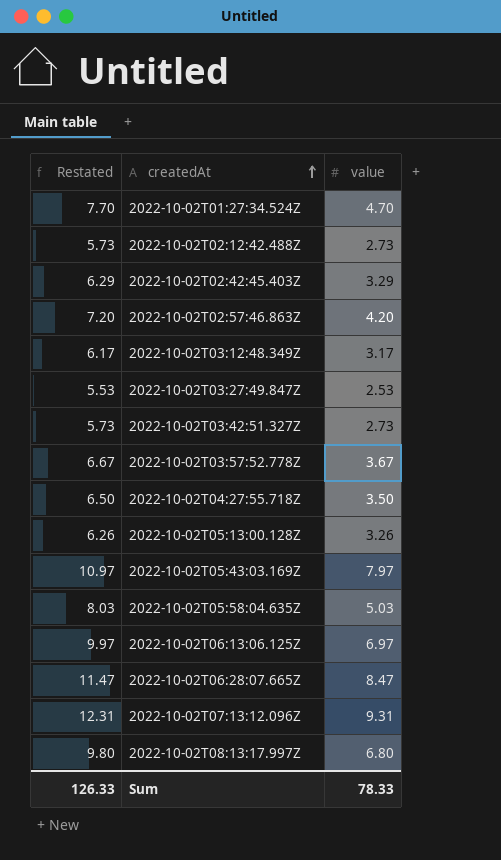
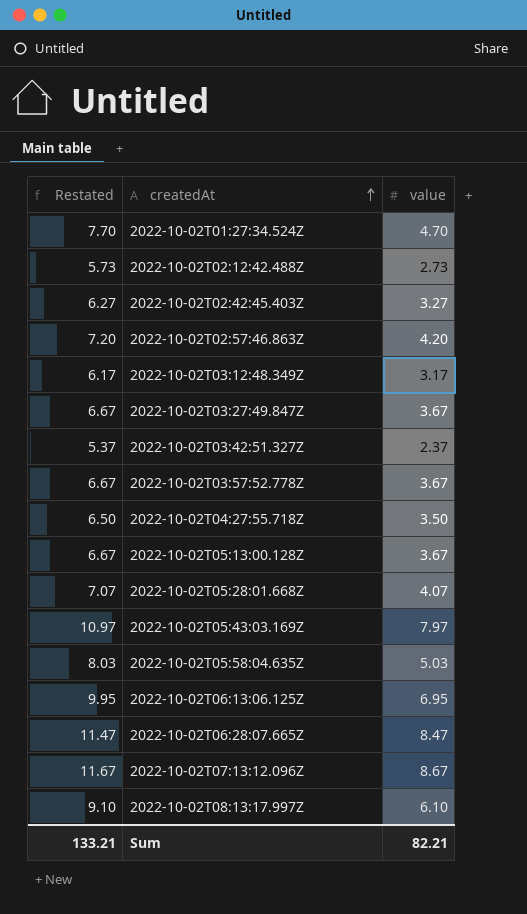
2022-10-02T02:42:45.403Z | Restated: 6.29 -> 6.27
2022-10-02T02:42:45.403Z | value: 3.29 -> 3.27
2022-10-02T03:27:49.847Z | Restated: 5.53 -> 6.67
2022-10-02T03:27:49.847Z | value: 2.53 -> 3.67
2022-10-02T03:42:51.327Z | Restated: 5.73 -> 5.37
2022-10-02T03:42:51.327Z | value: 2.73 -> 2.37
2022-10-02T05:13:00.128Z | Restated: 6.26 -> 6.67
2022-10-02T05:13:00.128Z | value: 3.26 -> 3.67
row 2022-10-02T05:28:01.668Z: none -> 7.07 | 4.07
2022-10-02T06:13:06.125Z | Restated: 9.97 -> 9.95
2022-10-02T06:13:06.125Z | value: 6.97 -> 6.95
2022-10-02T07:13:12.096Z | Restated: 12.31 -> 11.67
2022-10-02T07:13:12.096Z | value: 9.31 -> 8.67
2022-10-02T08:13:17.997Z | Restated: 9.80 -> 9.10
2022-10-02T08:13:17.997Z | value: 6.80 -> 6.10
Sum | Restated: 126.33 -> 133.21
Sum | value: 78.33 -> 82.21

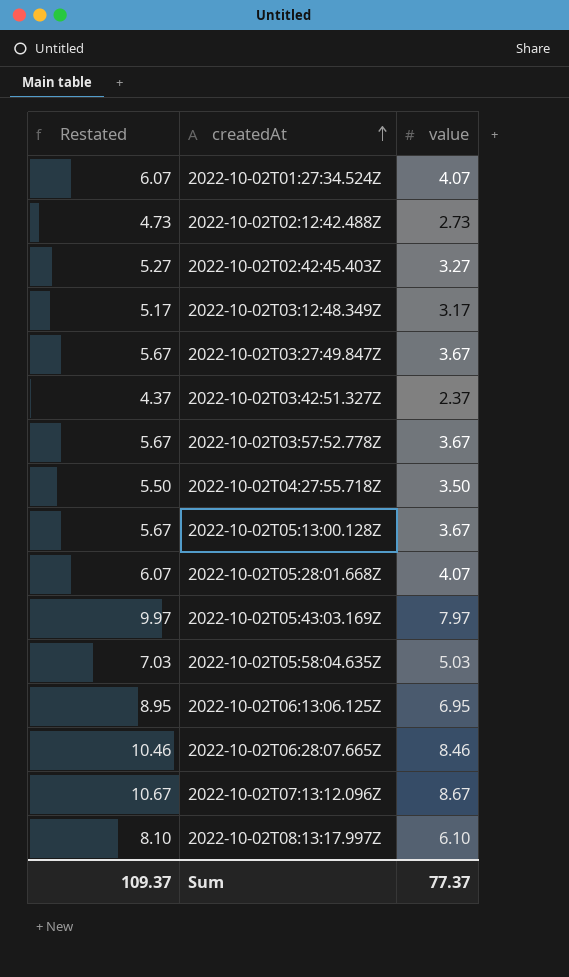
column Restated | formula: [value] + 3 -> [value] + 2
row 2022-10-02T02:57:46.863Z: 7.20 | 4.20 -> none
2022-10-02T01:27:34.524Z | value: 4.70 -> 4.07
2022-10-02T06:28:07.665Z | value: 8.47 -> 8.46
Sum | Restated: 133.21 -> 109.37
Sum | value: 82.21 -> 77.37

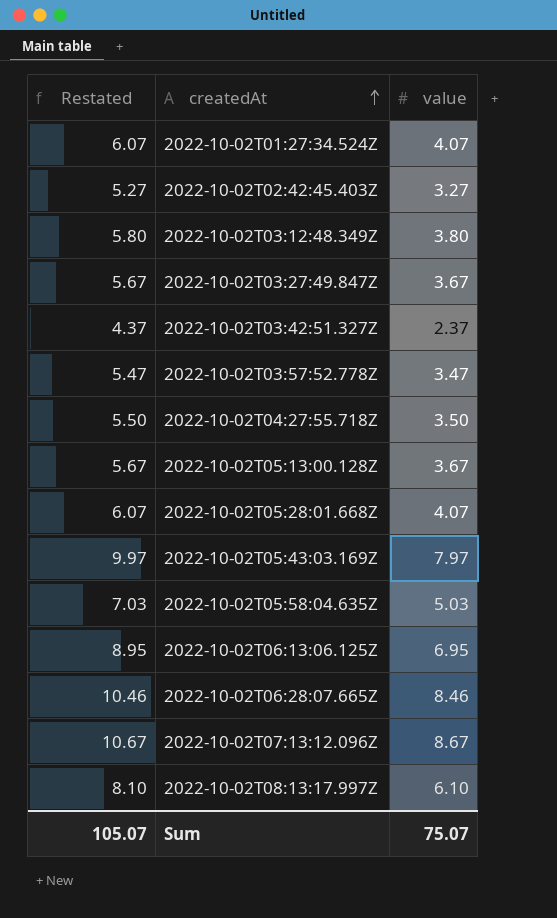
row 2022-10-02T02:12:42.488Z: 4.73 | 2.73 -> none
2022-10-02T03:12:48.349Z | Restated: 5.17 -> 5.80
2022-10-02T03:12:48.349Z | value: 3.17 -> 3.80
2022-10-02T03:57:52.778Z | Restated: 5.67 -> 5.47
2022-10-02T03:57:52.778Z | value: 3.67 -> 3.47
Sum | Restated: 109.37 -> 105.07
Sum | value: 77.37 -> 75.07

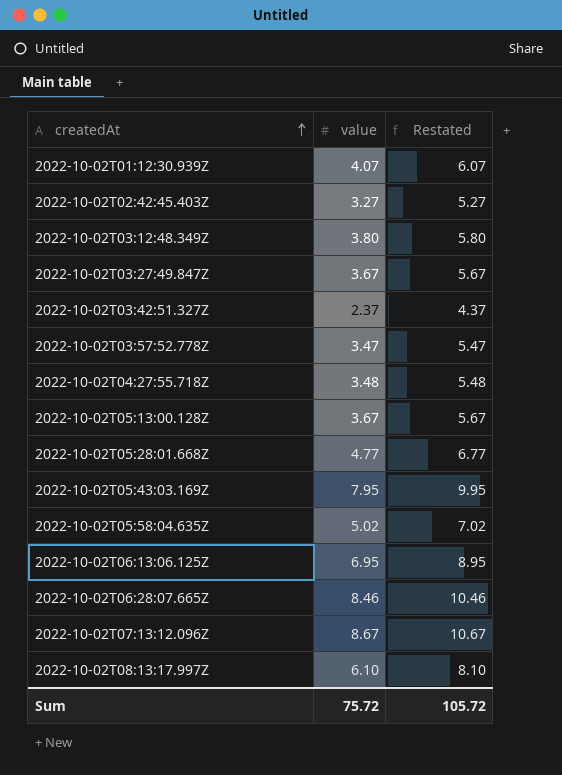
column Restated | position: 1 -> 3
row 2022-10-02T01:27:34.524Z: 6.07 | 4.07 -> none
row 2022-10-02T01:12:30.939Z: none -> 4.07 | 6.07
2022-10-02T04:27:55.718Z | value: 3.50 -> 3.48
2022-10-02T04:27:55.718Z | Restated: 5.50 -> 5.48
2022-10-02T05:28:01.668Z | value: 4.07 -> 4.77
2022-10-02T05:28:01.668Z | Restated: 6.07 -> 6.77
2022-10-02T05:43:03.169Z | value: 7.97 -> 7.95
2022-10-02T05:43:03.169Z | Restated: 9.97 -> 9.95
2022-10-02T05:58:04.635Z | value: 5.03 -> 5.02
2022-10-02T05:58:04.635Z | Restated: 7.03 -> 7.02
Sum | value: 75.07 -> 75.72
Sum | Restated: 105.07 -> 105.72

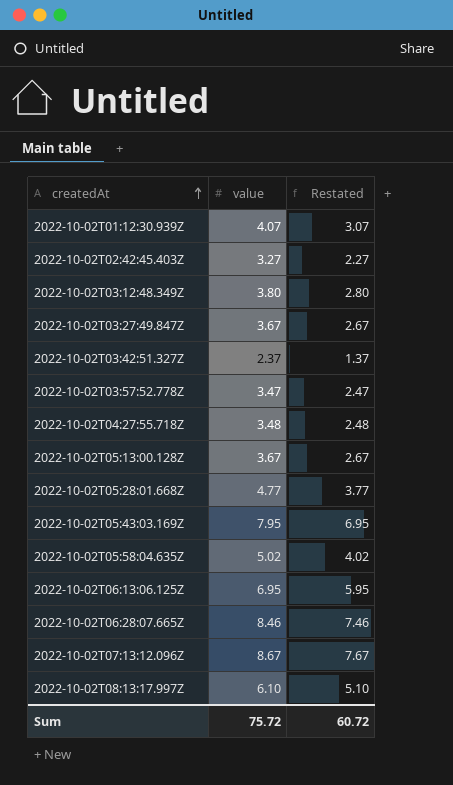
column Restated | formula: [value] + 2 -> [value] - 1
Sum | Restated: 105.72 -> 60.72

